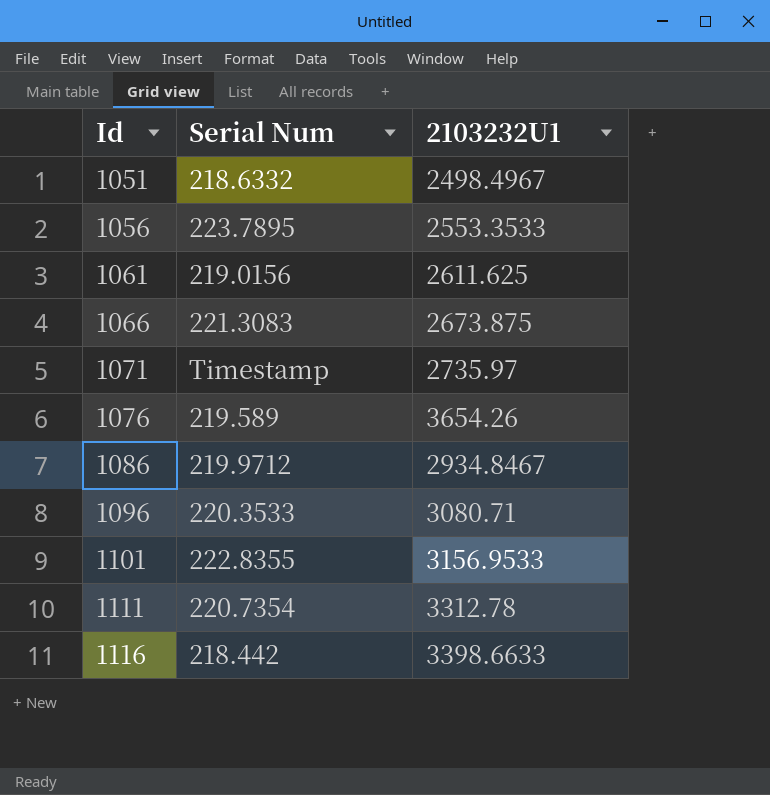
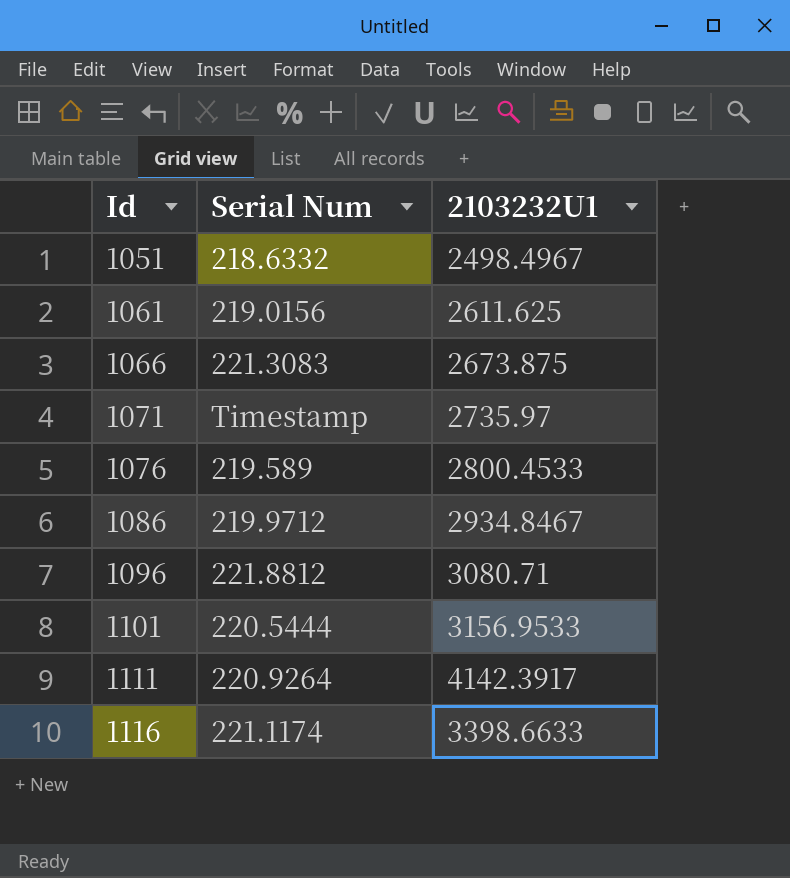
row 1056: 223.7895 | 2553.3533 -> none
1076 | 2103232U1: 3654.26 -> 2800.4533
1096 | Serial Num: 220.3533 -> 221.8812
1101 | Serial Num: 222.8355 -> 220.5444
1111 | Serial Num: 220.7354 -> 220.9264
1111 | 2103232U1: 3312.78 -> 4142.3917
1116 | Serial Num: 218.442 -> 221.1174

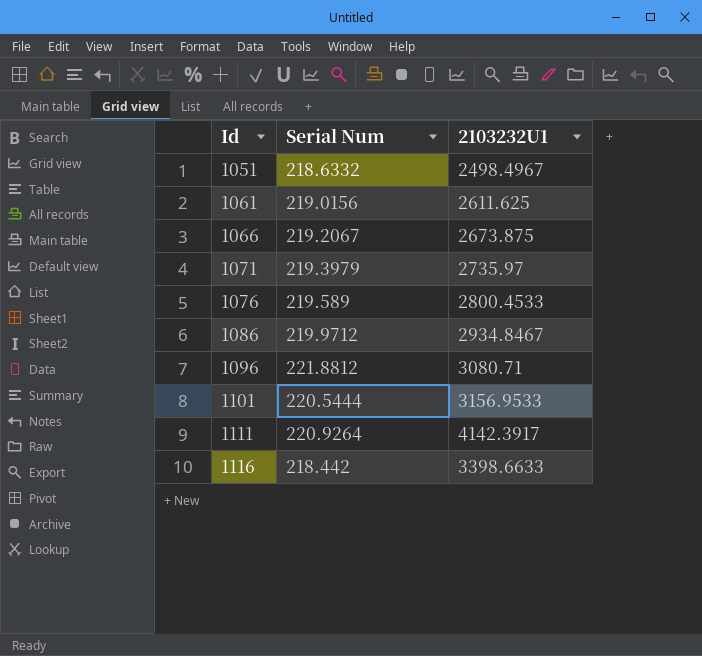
1066 | Serial Num: 221.3083 -> 219.2067
1071 | Serial Num: Timestamp -> 219.3979
1116 | Serial Num: 221.1174 -> 218.442

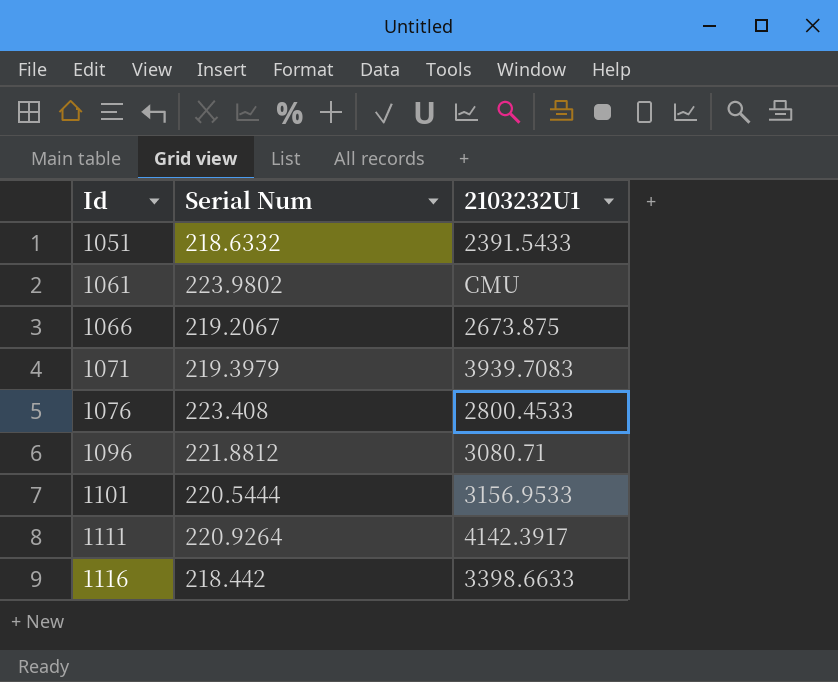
row 1086: 219.9712 | 2934.8467 -> none
1051 | 2103232U1: 2498.4967 -> 2391.5433
1061 | Serial Num: 219.0156 -> 223.9802
1061 | 2103232U1: 2611.625 -> CMU
1071 | 2103232U1: 2735.97 -> 3939.7083
1076 | Serial Num: 219.589 -> 223.408

